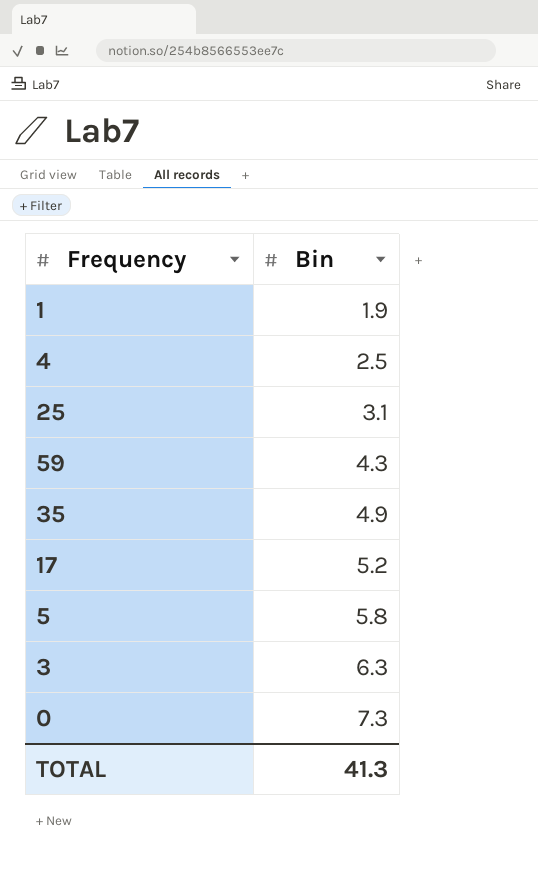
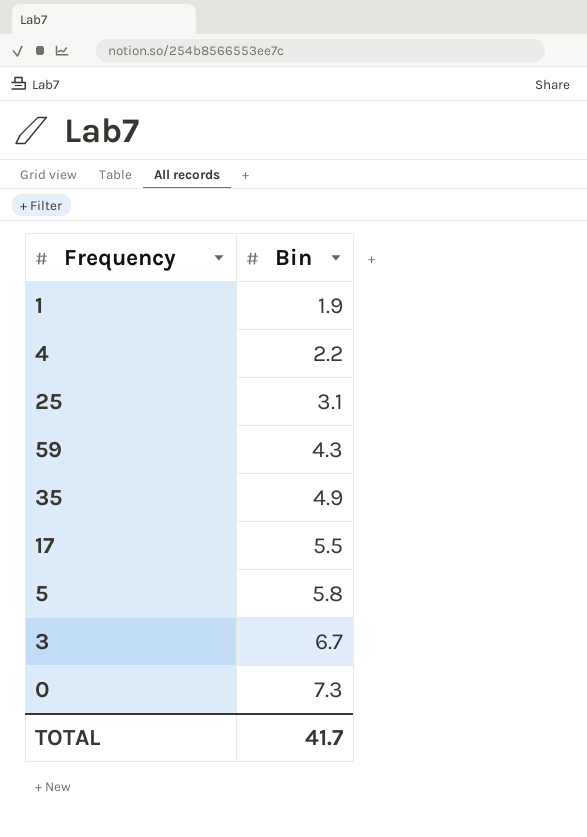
4 | Bin: 2.5 -> 2.2
17 | Bin: 5.2 -> 5.5
3 | Bin: 6.3 -> 6.7
TOTAL | Bin: 41.3 -> 41.7

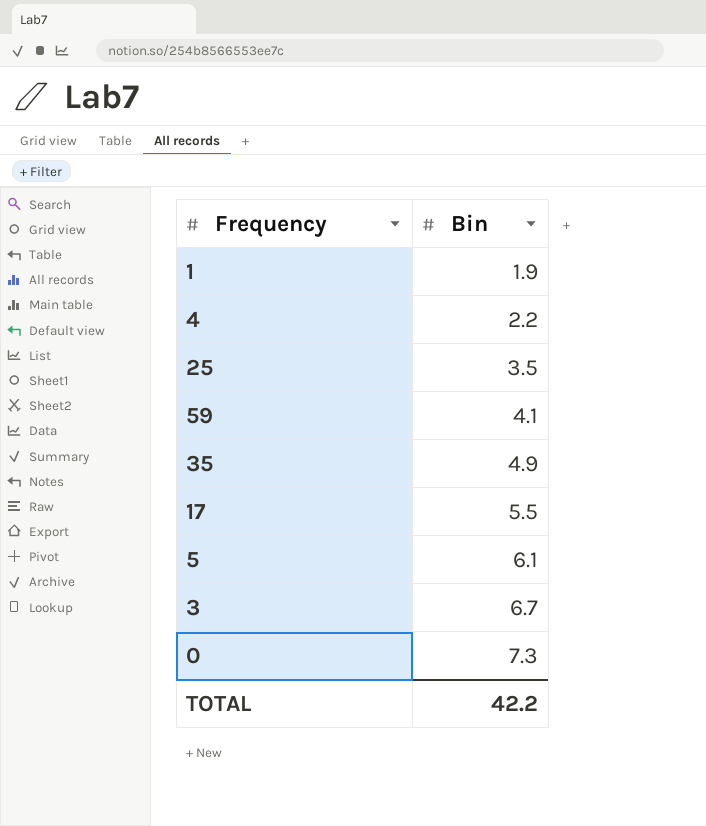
25 | Bin: 3.1 -> 3.5
59 | Bin: 4.3 -> 4.1
5 | Bin: 5.8 -> 6.1
TOTAL | Bin: 41.7 -> 42.2

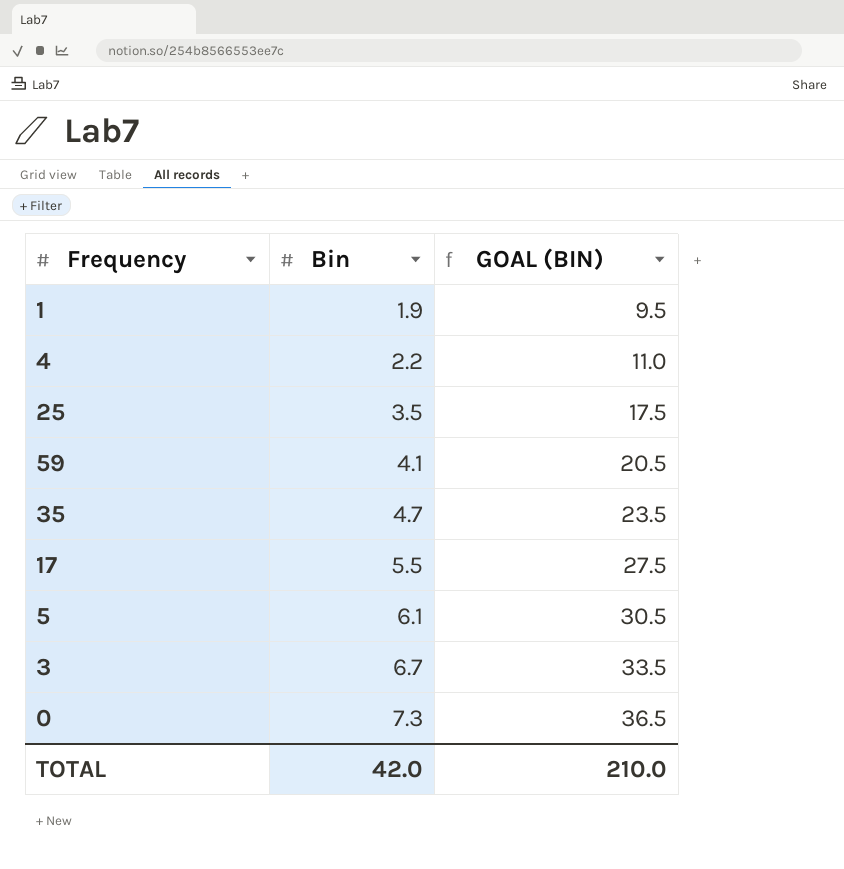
column GOAL (BIN) | formula: none -> [Bin] * 5
35 | Bin: 4.9 -> 4.7
TOTAL | Bin: 42.2 -> 42.0

